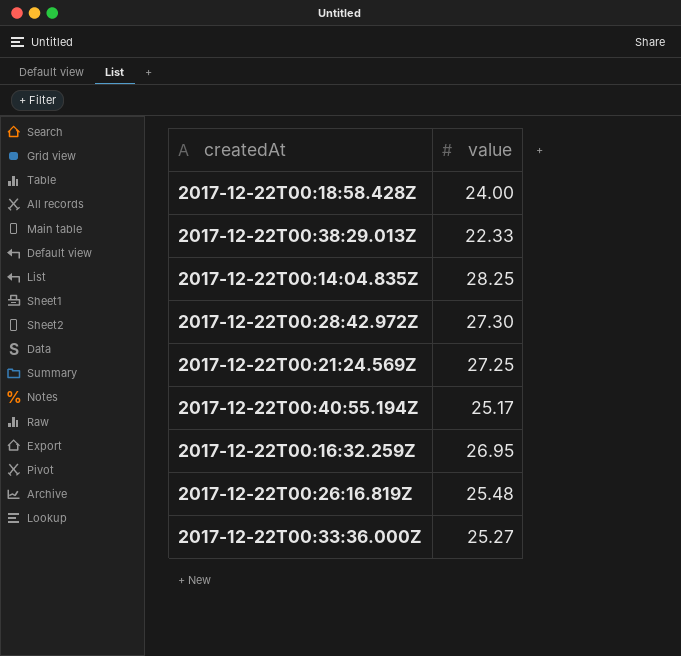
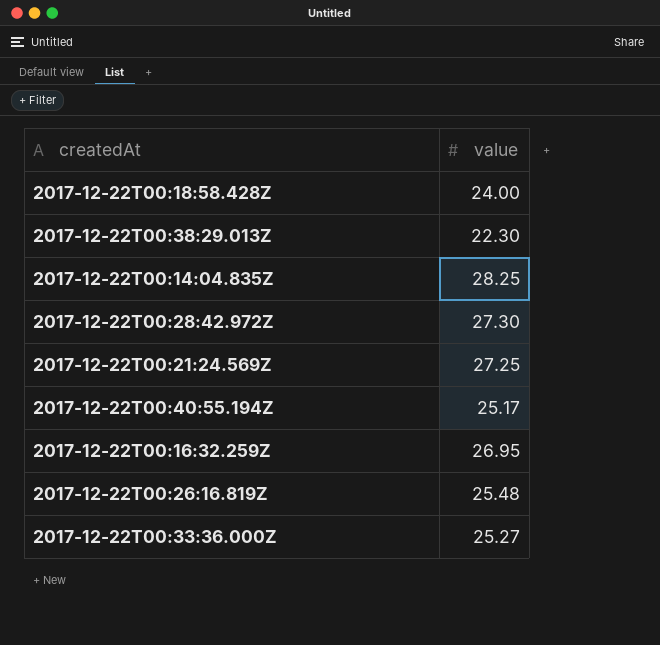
2017-12-22T00:38:29.013Z | value: 22.33 -> 22.30

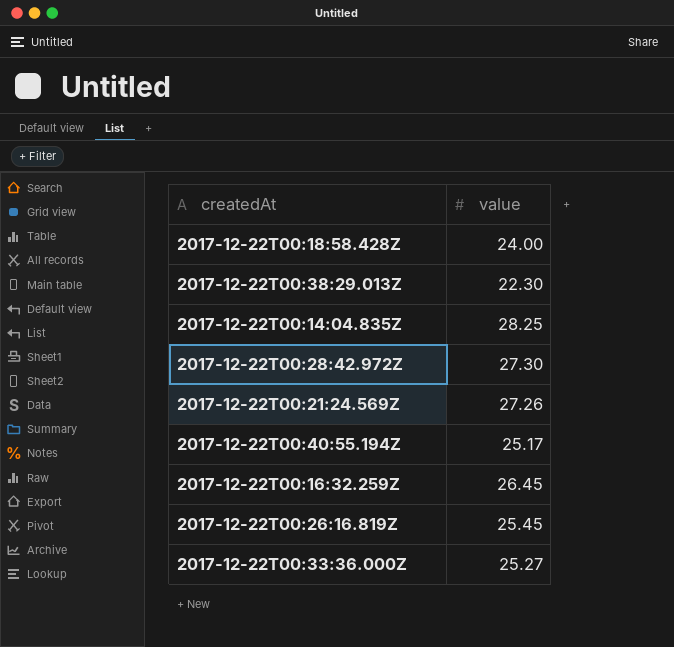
2017-12-22T00:21:24.569Z | value: 27.25 -> 27.26
2017-12-22T00:16:32.259Z | value: 26.95 -> 26.45
2017-12-22T00:26:16.819Z | value: 25.48 -> 25.45

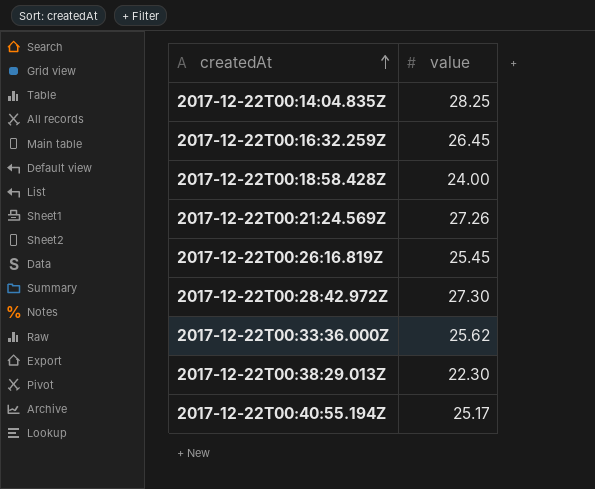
row order: none -> createdAt ascending
2017-12-22T00:33:36.000Z | value: 25.27 -> 25.62

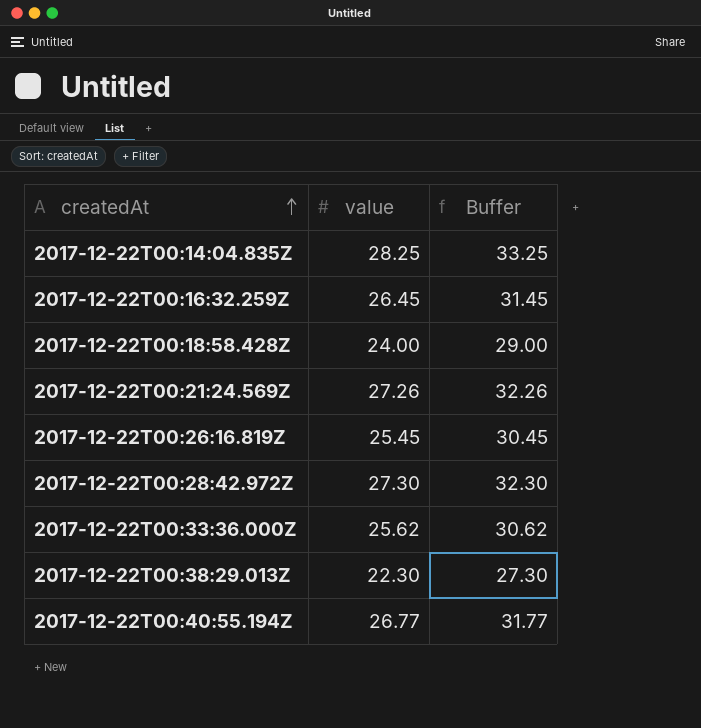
column Buffer | formula: none -> [value] + 5
2017-12-22T00:40:55.194Z | value: 25.17 -> 26.77

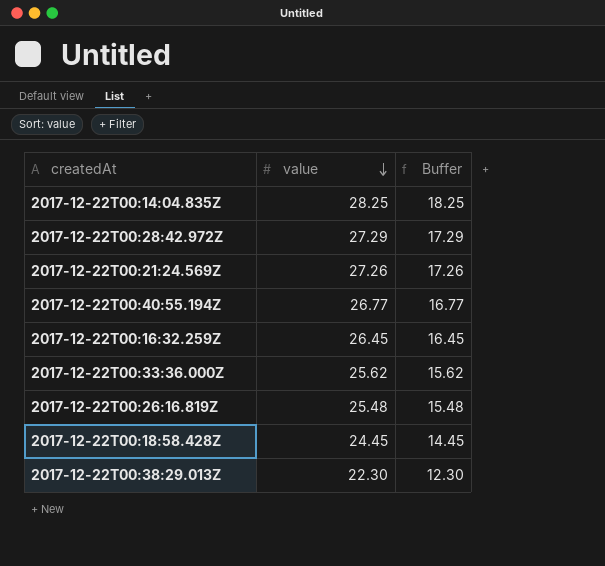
row order: createdAt ascending -> value descending
column Buffer | formula: [value] + 5 -> [value] - 10
2017-12-22T00:28:42.972Z | value: 27.30 -> 27.29
2017-12-22T00:26:16.819Z | value: 25.45 -> 25.48
2017-12-22T00:18:58.428Z | value: 24.00 -> 24.45

